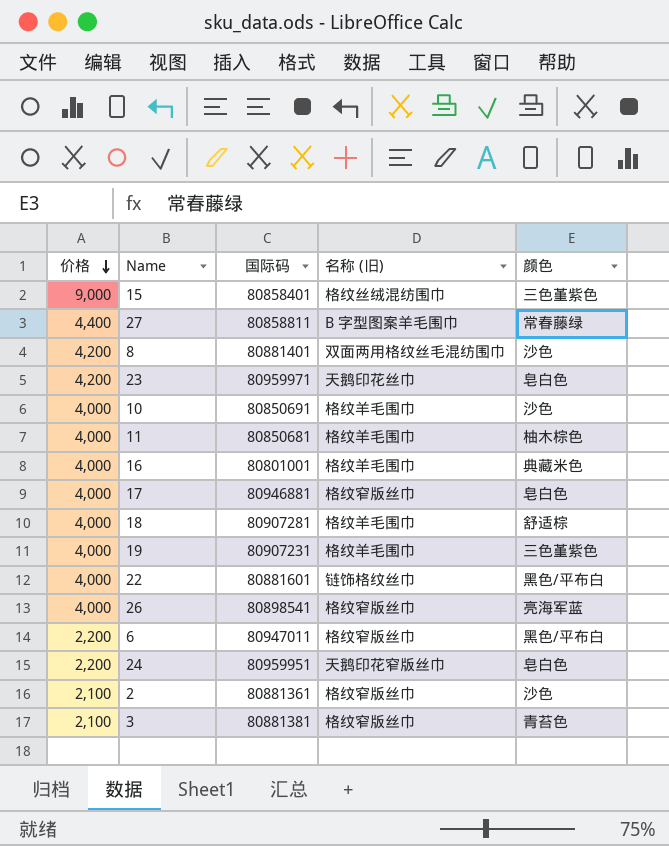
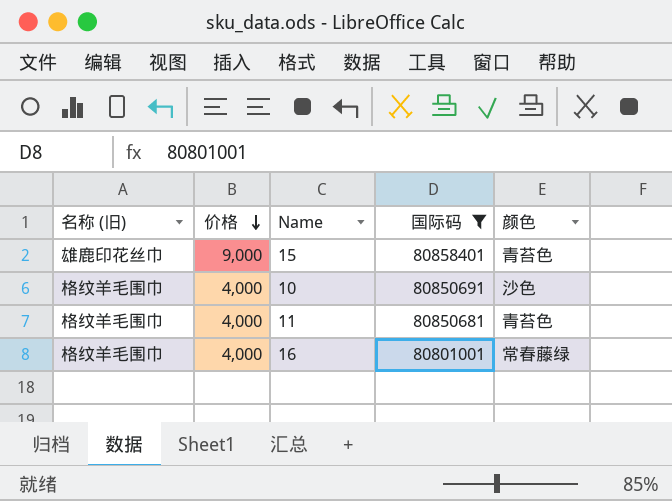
filter: none -> 国际码 <= 80858401
column 名称 (旧) | position: 4 -> 1
15 | 名称 (旧): 格纹丝绒混纺围巾 -> 雄鹿印花丝巾
15 | 颜色: 三色堇紫色 -> 青苔色
11 | 颜色: 柚木棕色 -> 青苔色
16 | 颜色: 典藏米色 -> 常春藤绿

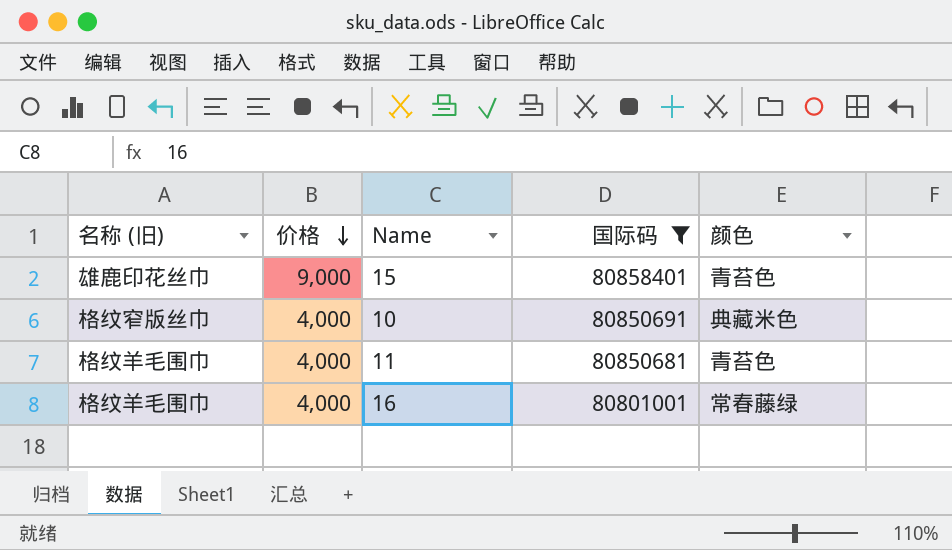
10 | 名称 (旧): 格纹羊毛围巾 -> 格纹窄版丝巾
10 | 颜色: 沙色 -> 典藏米色

